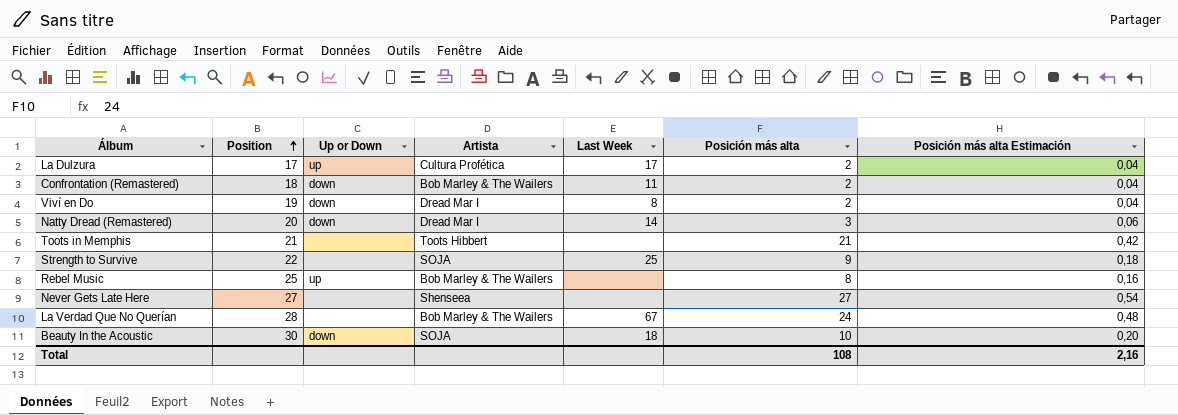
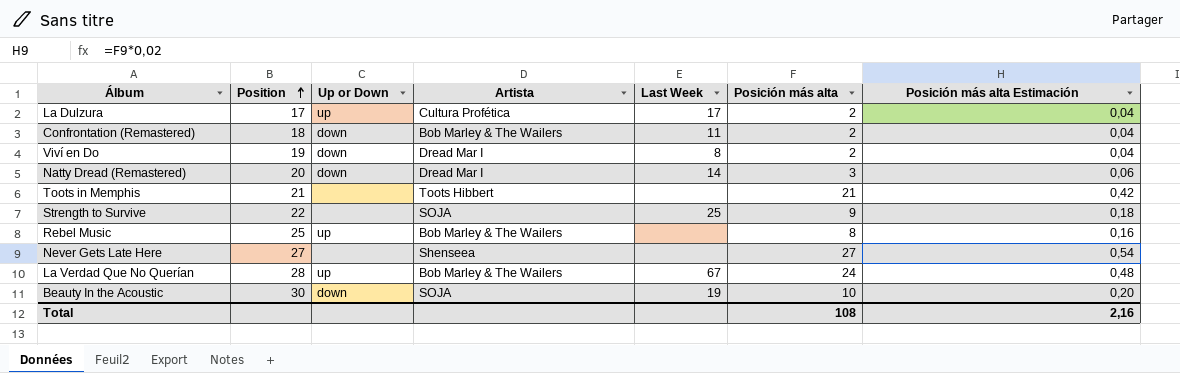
La Verdad Que No Querían | Up or Down: none -> up
Beauty In the Acoustic | Last Week: 18 -> 19

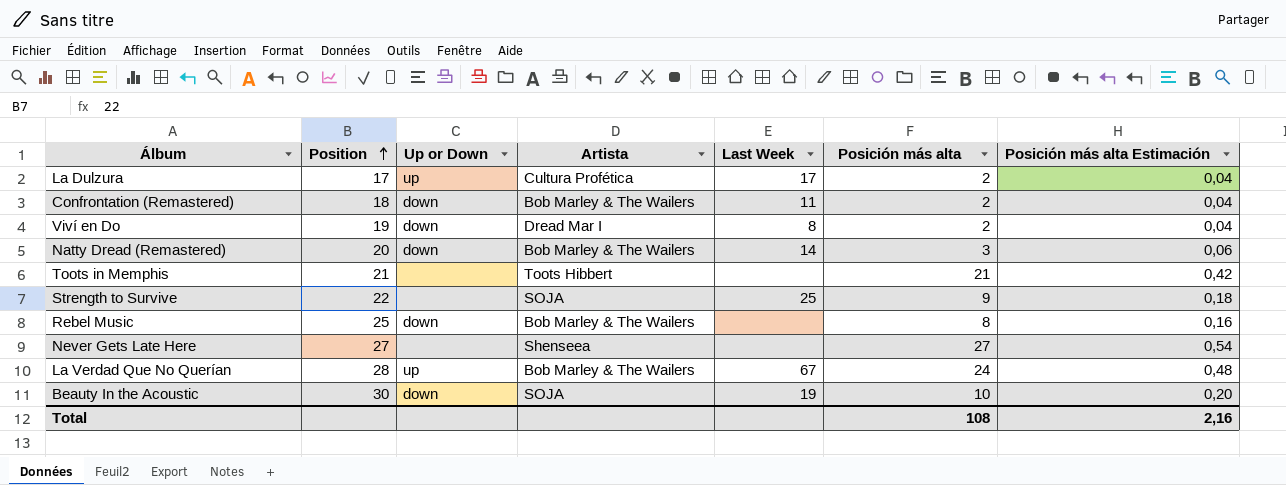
Natty Dread (Remastered) | Artista: Dread Mar I -> Bob Marley & The Wailers
Rebel Music | Up or Down: up -> down

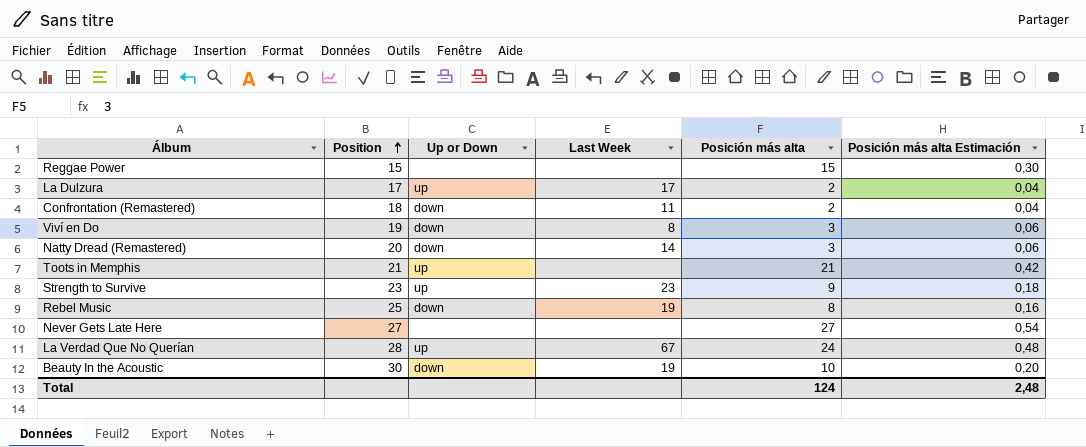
column Artista | position: 4 -> none
row Reggae Power: none -> 15 | none | none | 15 | 0,30
Viví en Do | Posición más alta: 2 -> 3
Viví en Do | Posición más alta Estimación: 0,04 -> 0,06
Toots in Memphis | Up or Down: none -> up
Strength to Survive | Position: 22 -> 23
Strength to Survive | Up or Down: none -> up
Strength to Survive | Last Week: 25 -> 23
Rebel Music | Last Week: none -> 19
Total | Posición más alta: 108 -> 124
Total | Posición más alta Estimación: 2,16 -> 2,48

